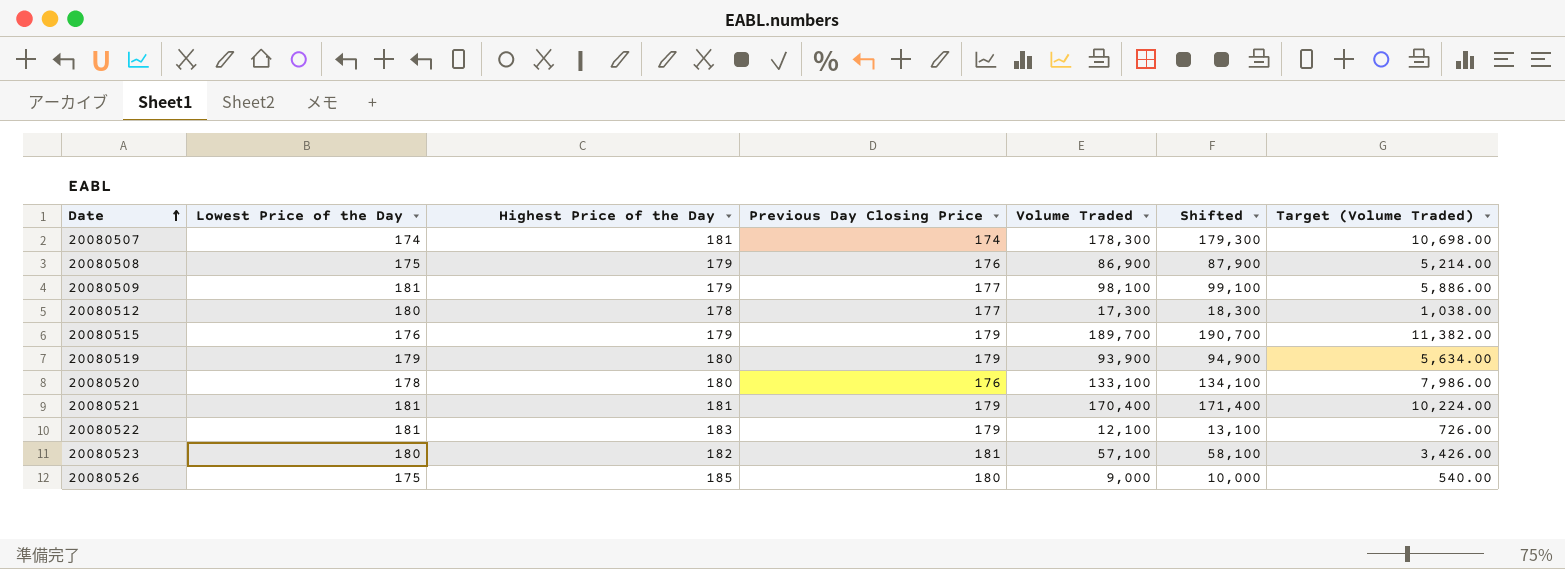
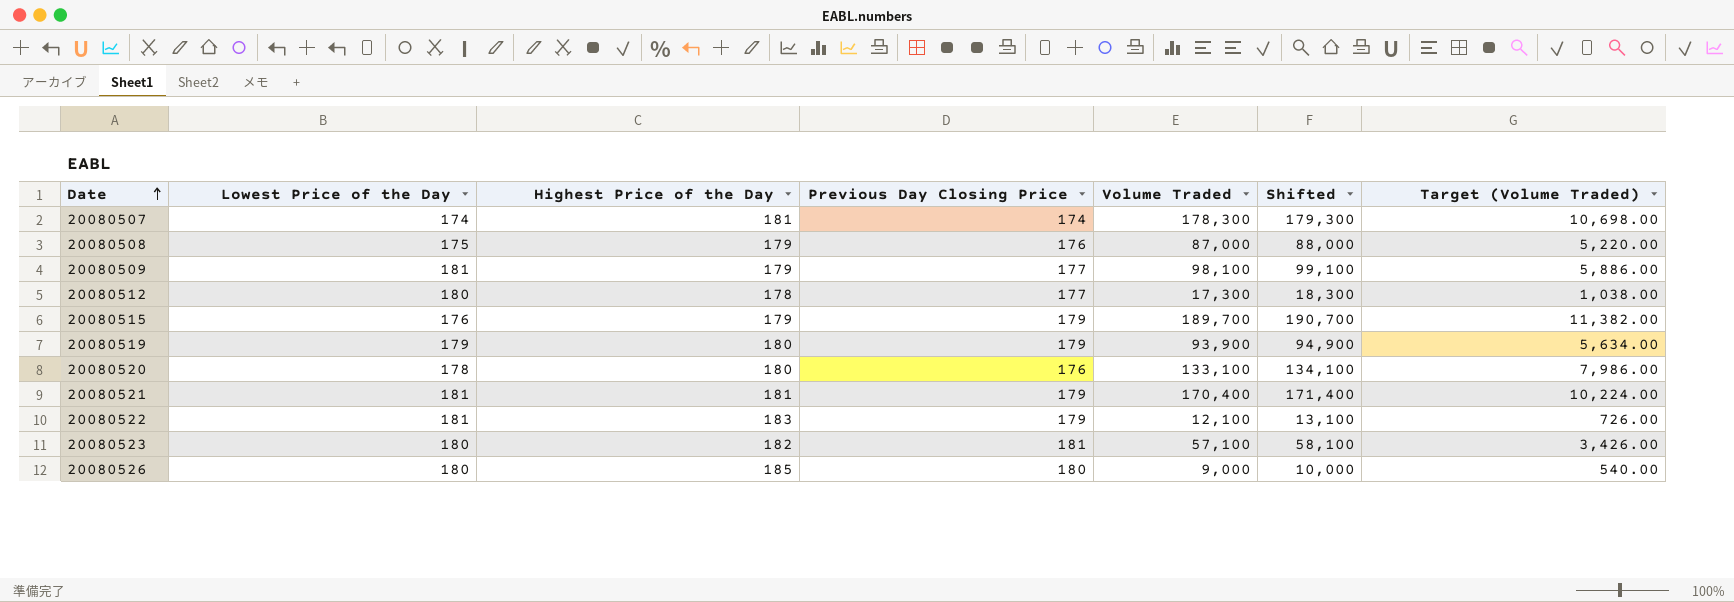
20080508 | Volume Traded: 86,900 -> 87,000
20080508 | Shifted: 87,900 -> 88,000
20080508 | Target (Volume Traded): 5,214.00 -> 5,220.00
20080526 | Lowest Price of the Day: 175 -> 180

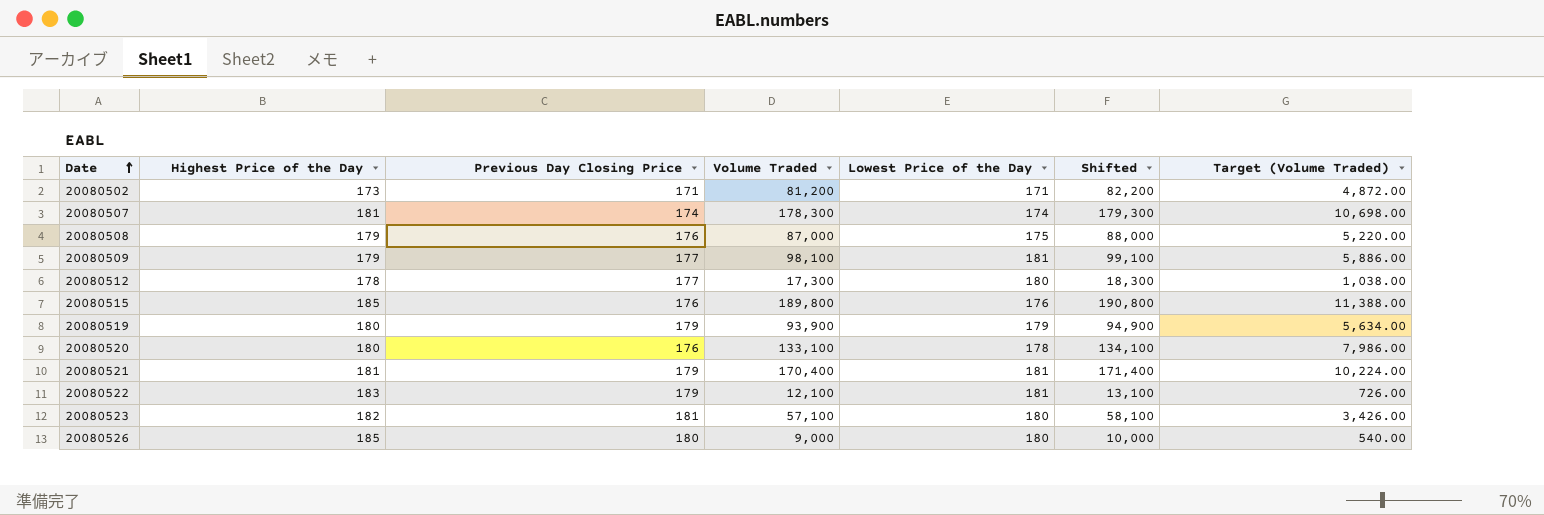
column Lowest Price of the Day | position: 2 -> 5
row 20080502: none -> 173 | 171 | 81,200 | 171 | 82,200 | 4,872.00
20080515 | Highest Price of the Day: 179 -> 185
20080515 | Previous Day Closing Price: 179 -> 176
20080515 | Volume Traded: 189,700 -> 189,800
20080515 | Shifted: 190,700 -> 190,800
20080515 | Target (Volume Traded): 11,382.00 -> 11,388.00

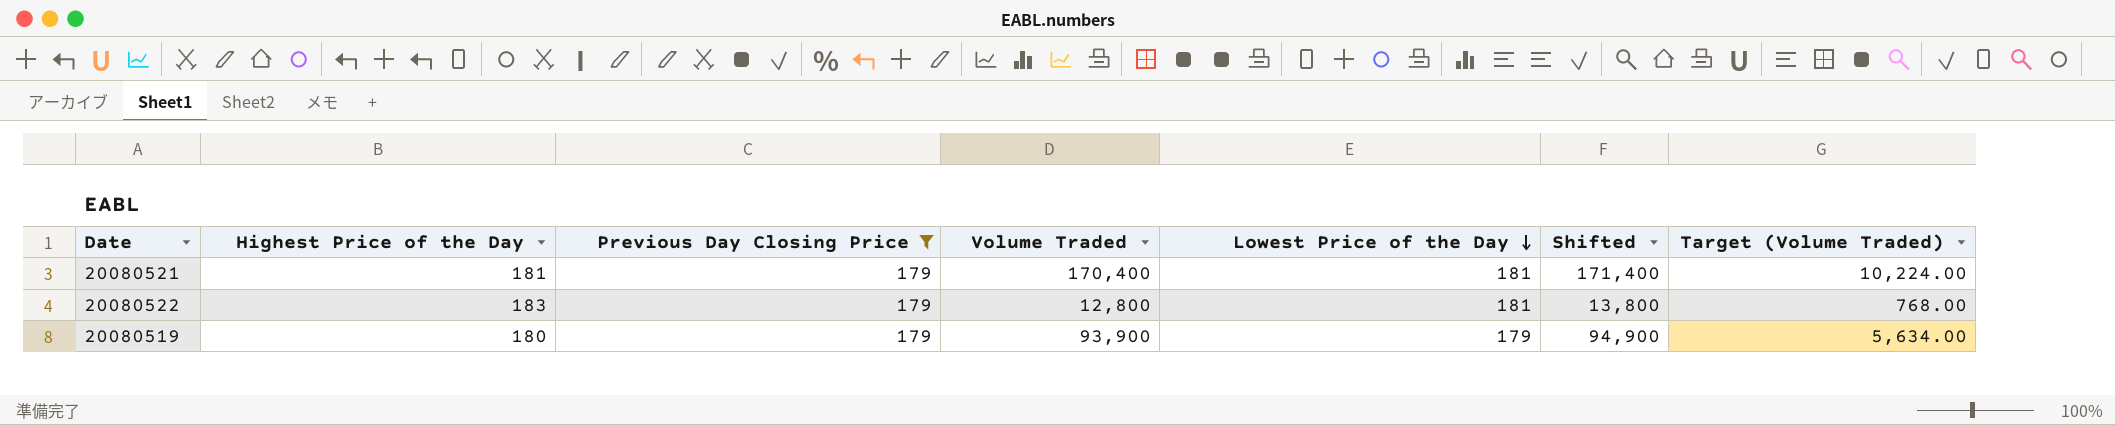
filter: none -> Previous Day Closing Price = 179
row order: Date ascending -> Lowest Price of the Day descending
20080522 | Volume Traded: 12,100 -> 12,800
20080522 | Shifted: 13,100 -> 13,800
20080522 | Target (Volume Traded): 726.00 -> 768.00

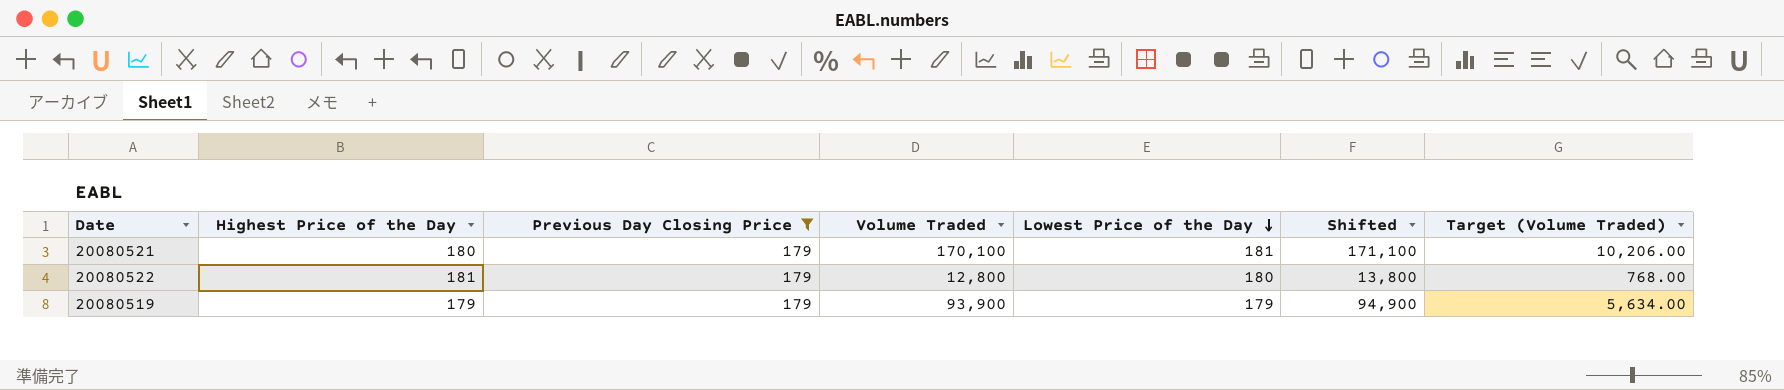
20080521 | Highest Price of the Day: 181 -> 180
20080521 | Volume Traded: 170,400 -> 170,100
20080521 | Shifted: 171,400 -> 171,100
20080521 | Target (Volume Traded): 10,224.00 -> 10,206.00
20080522 | Highest Price of the Day: 183 -> 181
20080522 | Lowest Price of the Day: 181 -> 180
20080519 | Highest Price of the Day: 180 -> 179

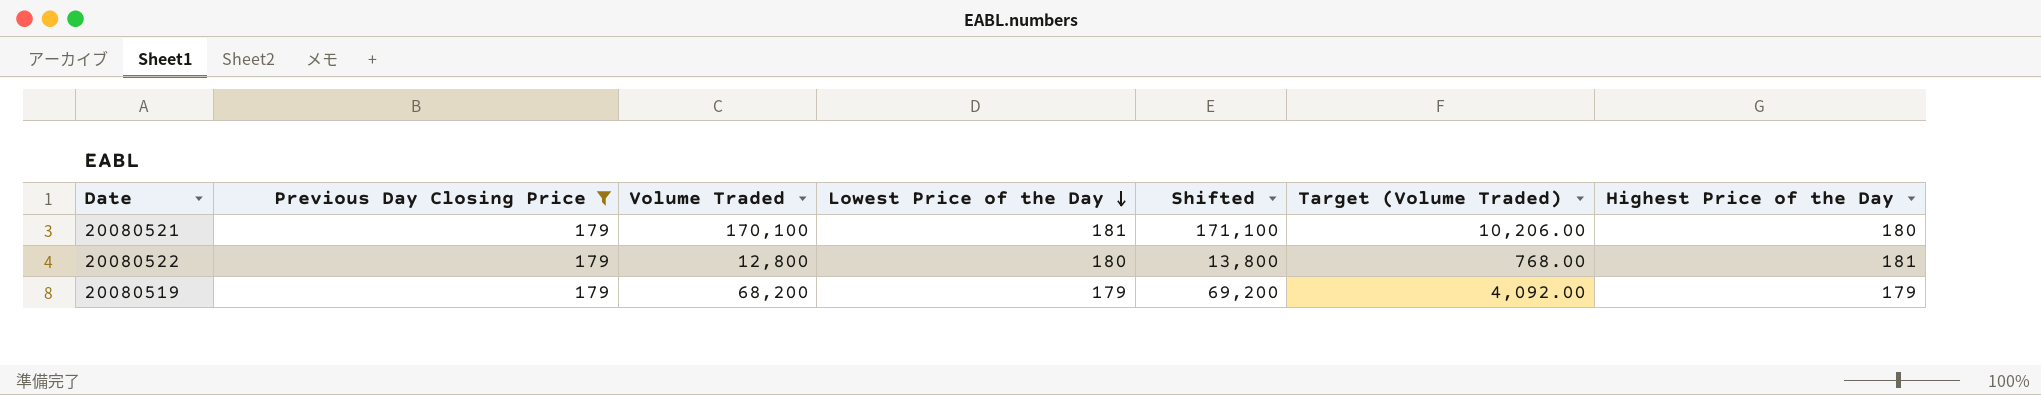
column Highest Price of the Day | position: 2 -> 7
20080519 | Volume Traded: 93,900 -> 68,200
20080519 | Shifted: 94,900 -> 69,200
20080519 | Target (Volume Traded): 5,634.00 -> 4,092.00

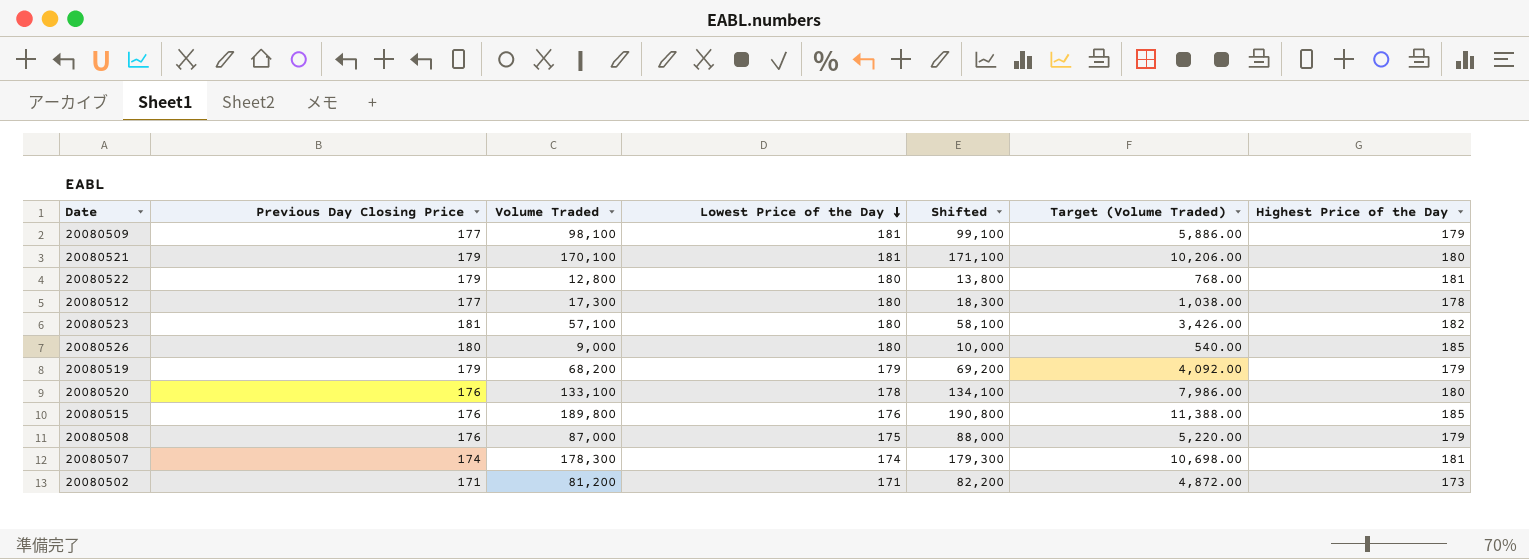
filter: Previous Day Closing Price = 179 -> none

